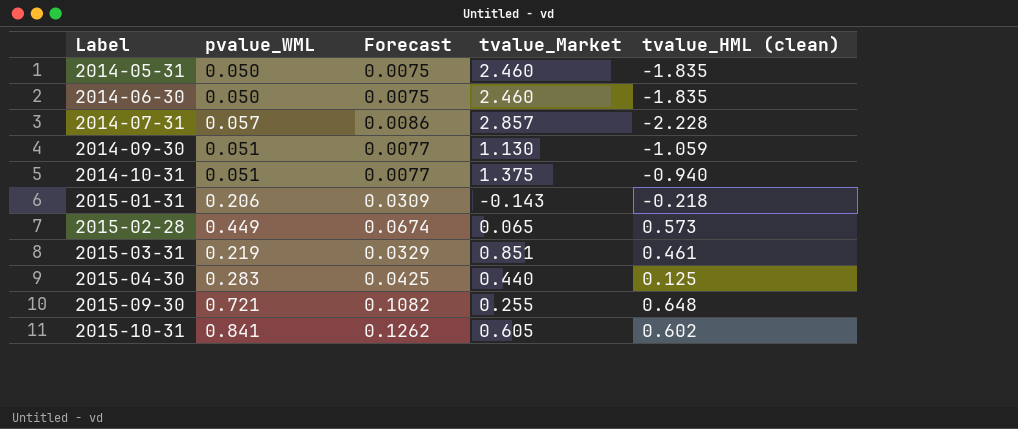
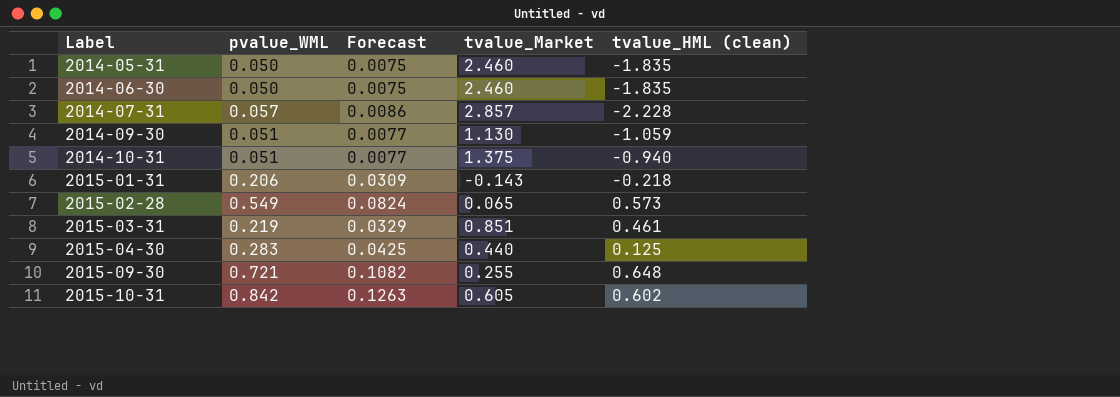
2015-02-28 | pvalue_WML: 0.449 -> 0.549
2015-02-28 | Forecast: 0.0674 -> 0.0824
2015-10-31 | pvalue_WML: 0.841 -> 0.842
2015-10-31 | Forecast: 0.1262 -> 0.1263

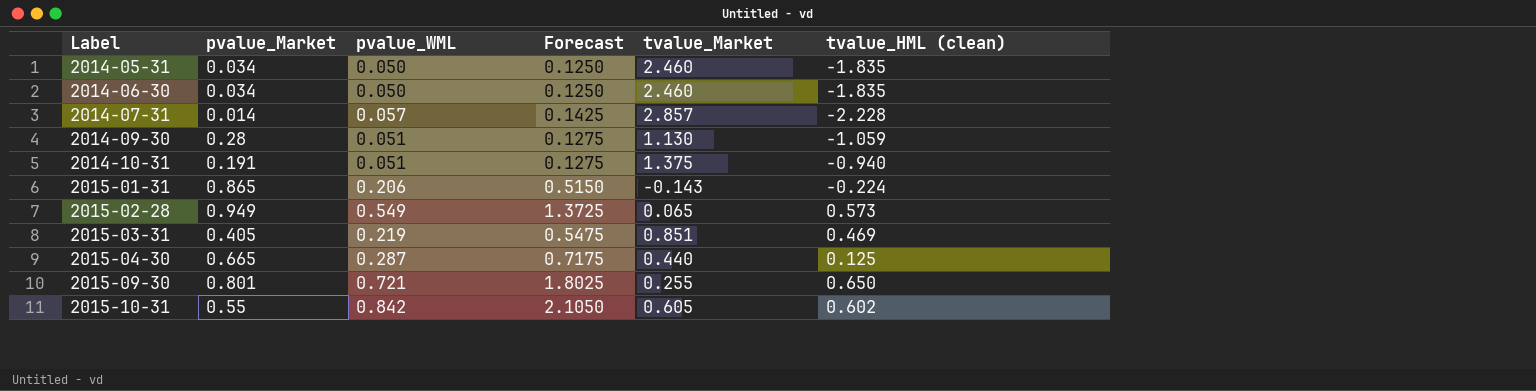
column pvalue_Market | position: none -> 2
column Forecast | formula: [pvalue_WML] * 0.15 -> [pvalue_WML] * 2.5
2015-01-31 | tvalue_HML (clean): -0.218 -> -0.224
2015-03-31 | tvalue_HML (clean): 0.461 -> 0.469
2015-04-30 | pvalue_WML: 0.283 -> 0.287
2015-09-30 | tvalue_HML (clean): 0.648 -> 0.650

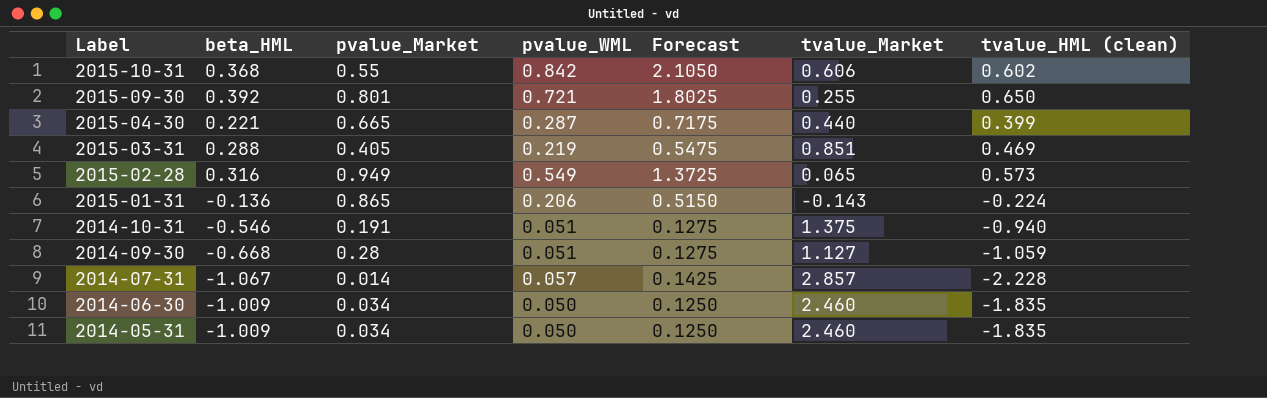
row order: Label ascending -> Label descending
column beta_HML | position: none -> 2
2015-10-31 | tvalue_Market: 0.605 -> 0.606
2015-04-30 | tvalue_HML (clean): 0.125 -> 0.399
2014-09-30 | tvalue_Market: 1.130 -> 1.127

